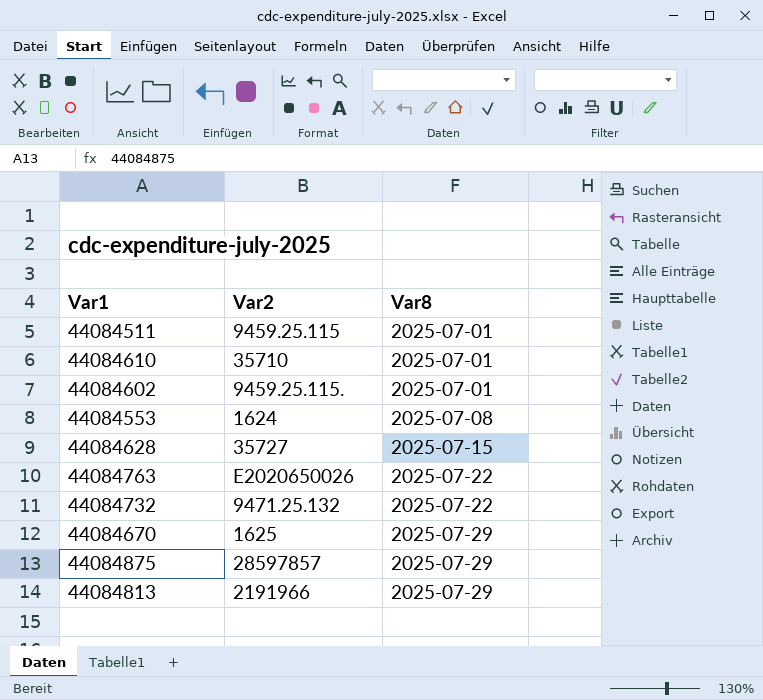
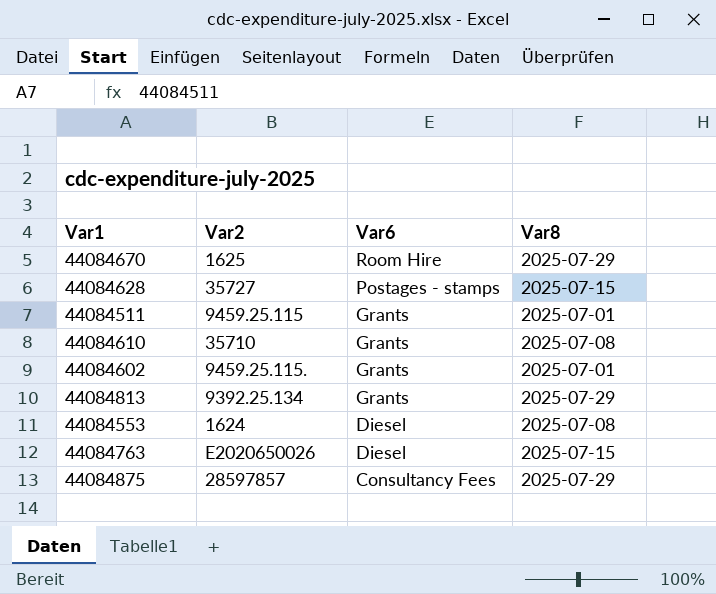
row order: Var8 ascending -> Var6 descending
column Var6 | position: none -> 3
row 44084732: 9471.25.132 | 2025-07-22 -> none
44084610 | Var8: 2025-07-01 -> 2025-07-08
44084813 | Var2: 2191966 -> 9392.25.134
44084763 | Var8: 2025-07-22 -> 2025-07-15

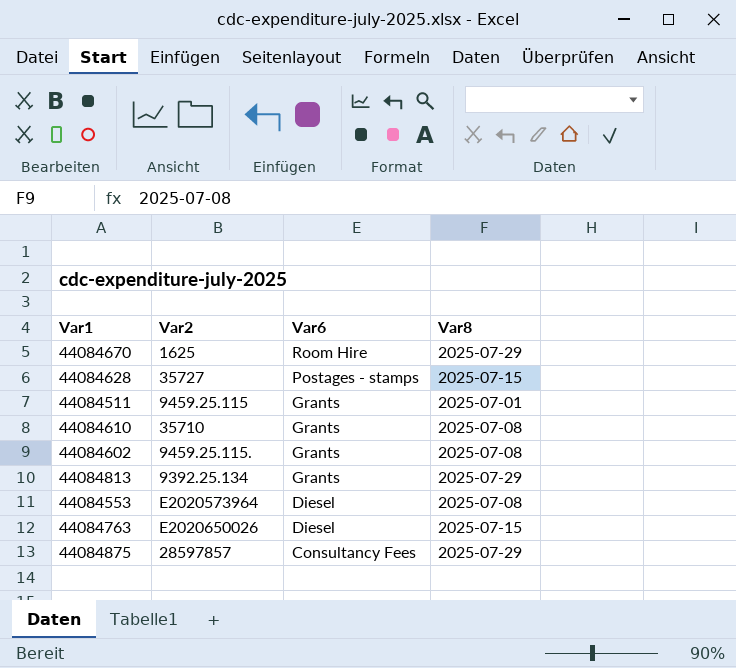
44084602 | Var8: 2025-07-01 -> 2025-07-08
44084553 | Var2: 1624 -> E2020573964

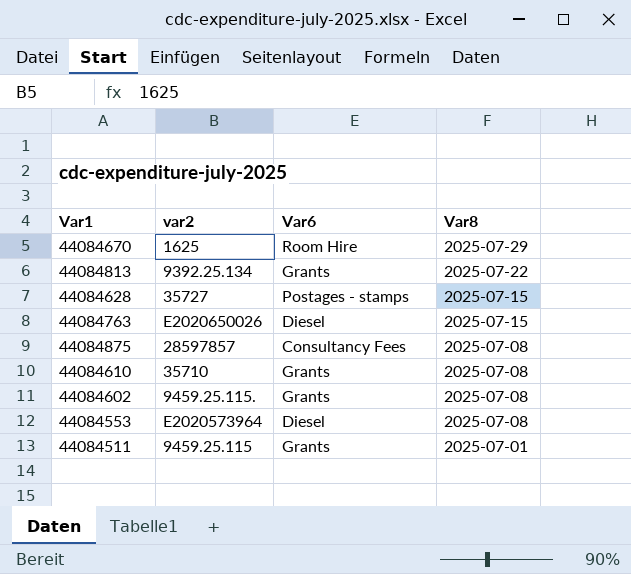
row order: Var6 descending -> Var8 descending
column name: Var2 -> var2
44084813 | Var8: 2025-07-29 -> 2025-07-22
44084875 | Var8: 2025-07-29 -> 2025-07-08

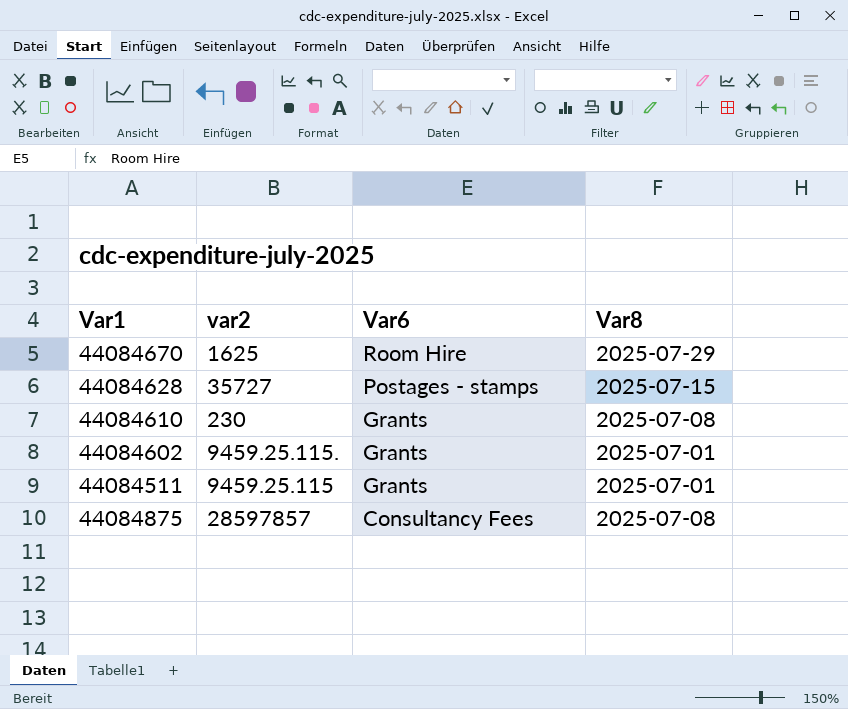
row order: Var8 descending -> Var6 descending
row 44084813: 9392.25.134 | Grants | 2025-07-22 -> none
row 44084763: E2020650026 | Diesel | 2025-07-15 -> none
row 44084553: E2020573964 | Diesel | 2025-07-08 -> none
44084610 | var2: 35710 -> 230
44084602 | Var8: 2025-07-08 -> 2025-07-01

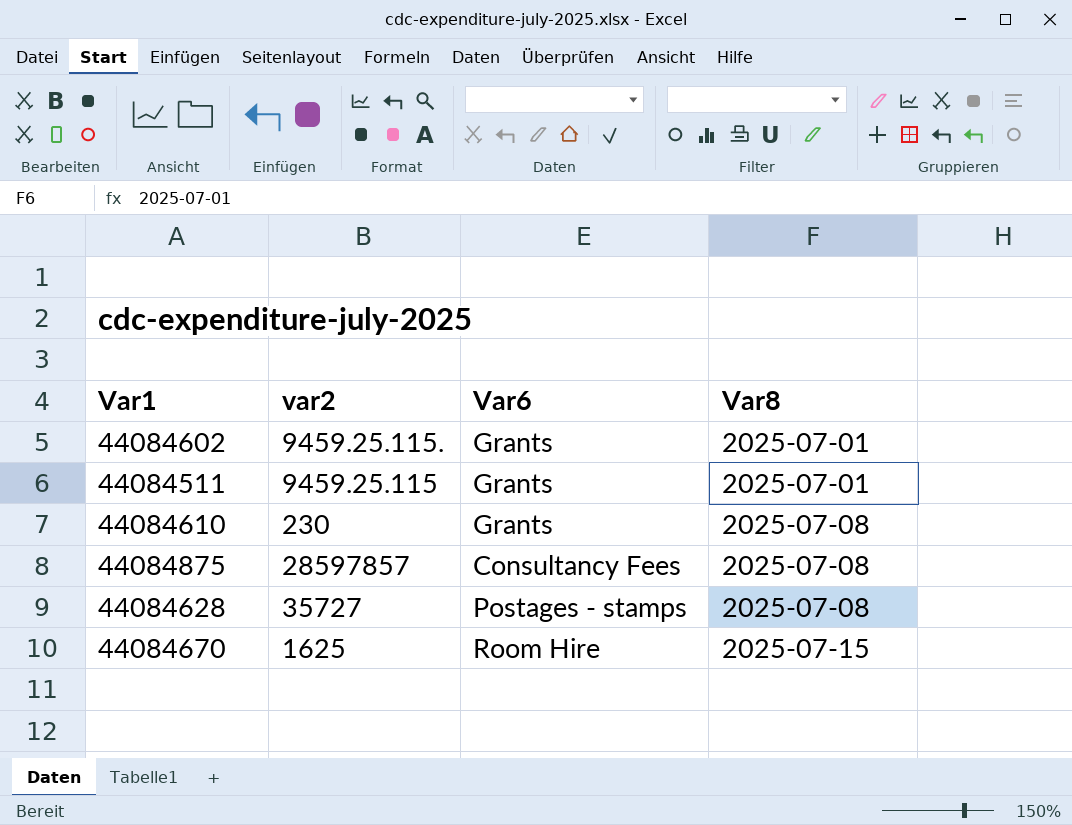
row order: Var6 descending -> Var8 ascending
44084628 | Var8: 2025-07-15 -> 2025-07-08
44084670 | Var8: 2025-07-29 -> 2025-07-15

